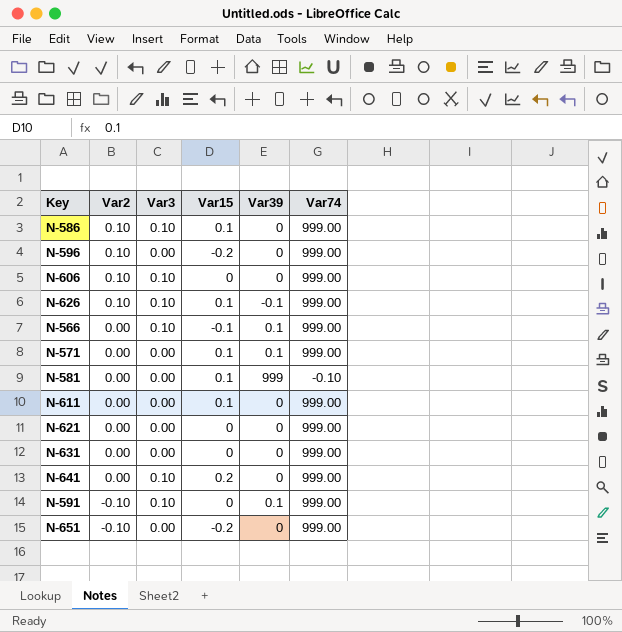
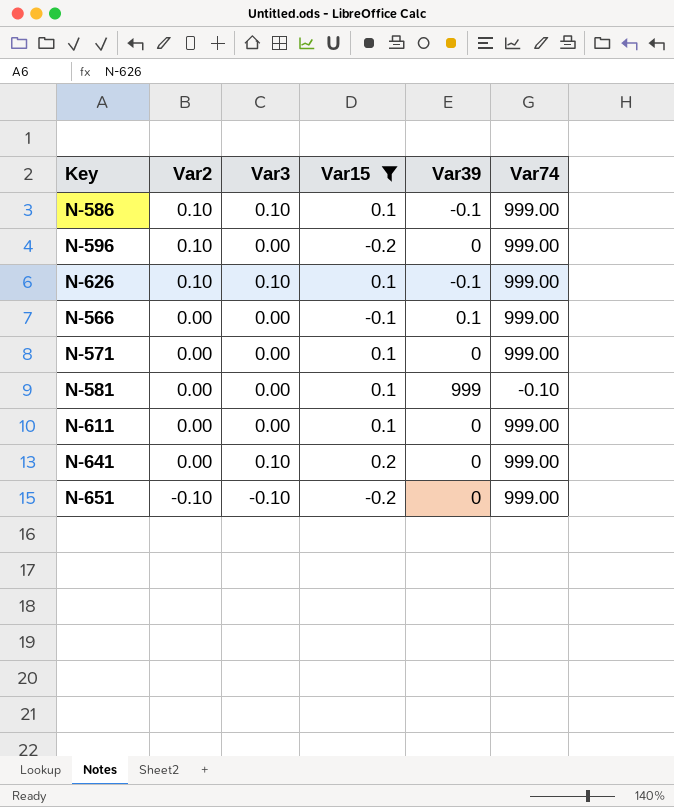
filter: none -> Var15 != 0
N-586 | Var39: 0 -> -0.1
N-566 | Var3: 0.10 -> 0.00
N-571 | Var39: 0.1 -> 0
N-651 | Var3: 0.00 -> -0.10

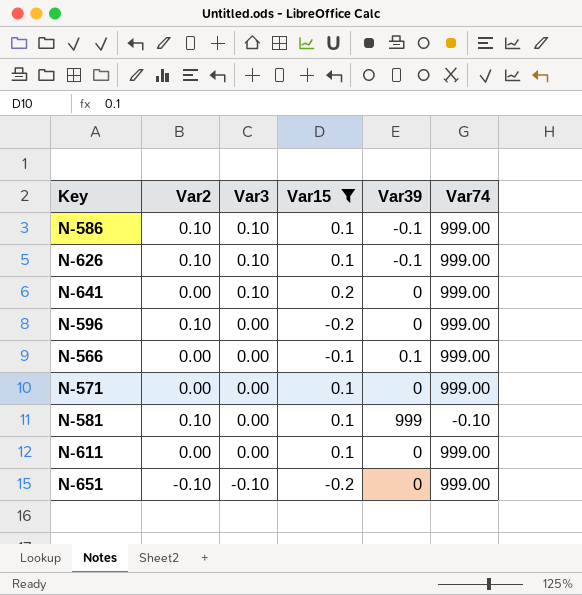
row order: Var2 descending -> Var3 descending
N-581 | Var2: 0.00 -> 0.10

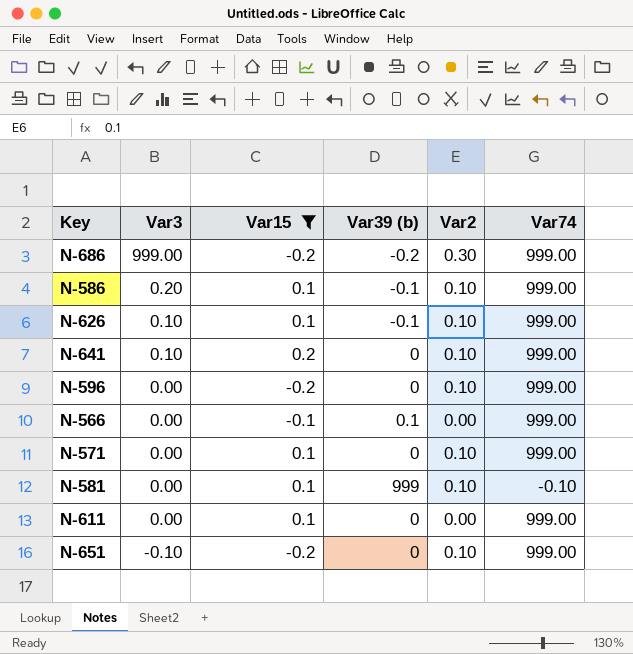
column name: Var39 -> Var39 (b)
column Var2 | position: 2 -> 5
row N-686: none -> 999.00 | -0.2 | -0.2 | 0.30 | 999.00
N-586 | Var3: 0.10 -> 0.20
N-641 | Var2: 0.00 -> 0.10
N-571 | Var2: 0.00 -> 0.10
N-651 | Var2: -0.10 -> 0.10

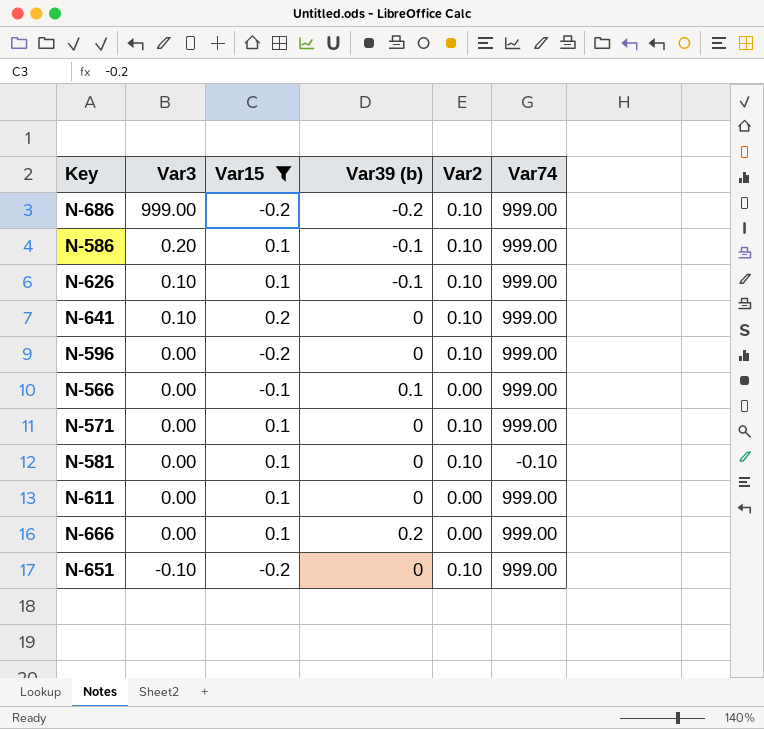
N-686 | Var2: 0.30 -> 0.10
N-581 | Var39 (b): 999 -> 0
row N-666: none -> 0.00 | 0.1 | 0.2 | 0.00 | 999.00

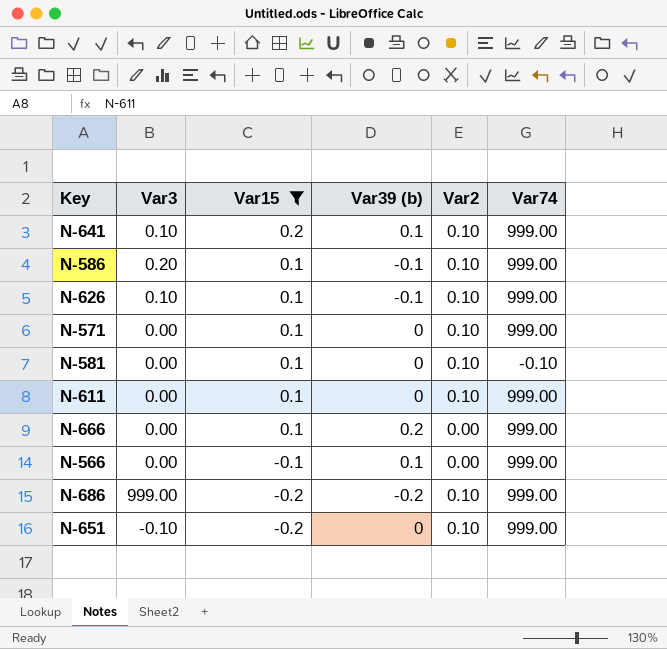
row order: Var3 descending -> Var15 descending
row N-596: 0.00 | -0.2 | 0 | 0.10 | 999.00 -> none
N-641 | Var39 (b): 0 -> 0.1
N-611 | Var2: 0.00 -> 0.10

